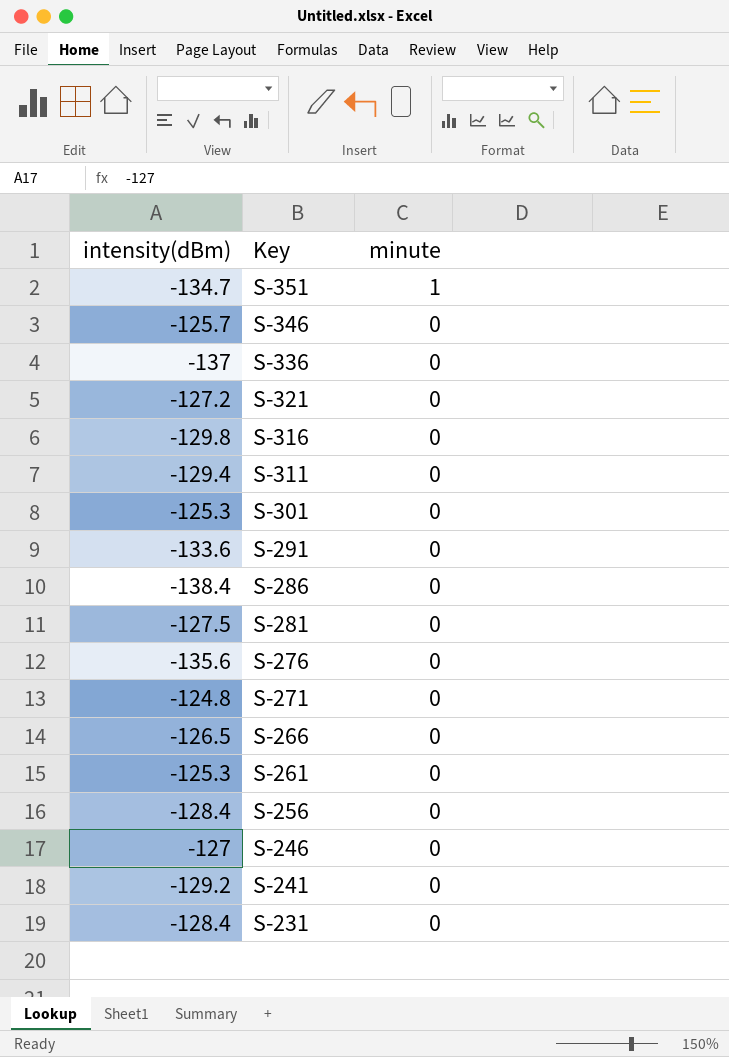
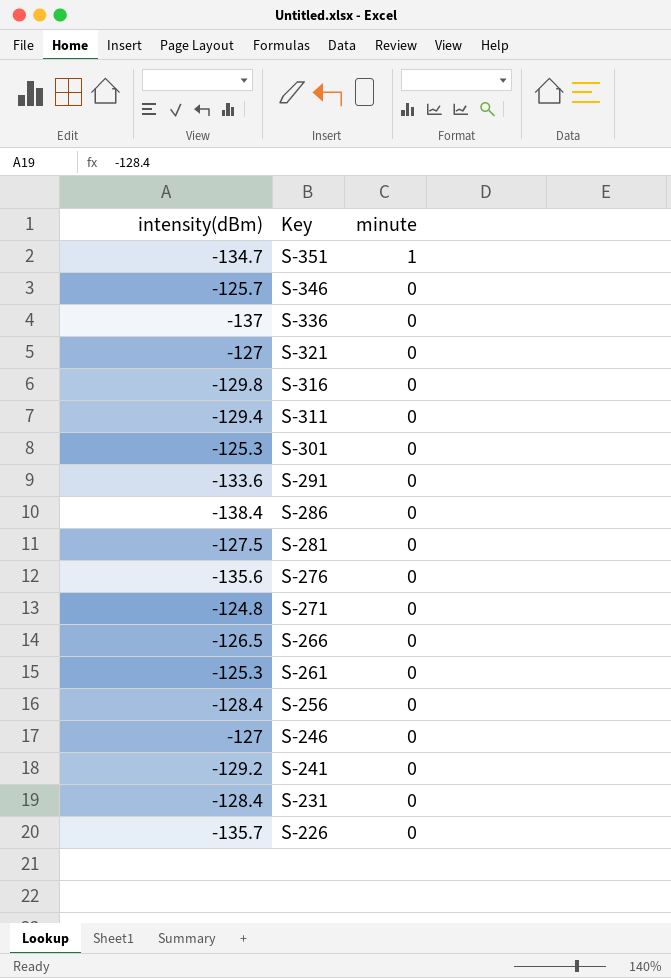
S-321 | intensity(dBm): -127.2 -> -127
row S-226: none -> -135.7 | 0

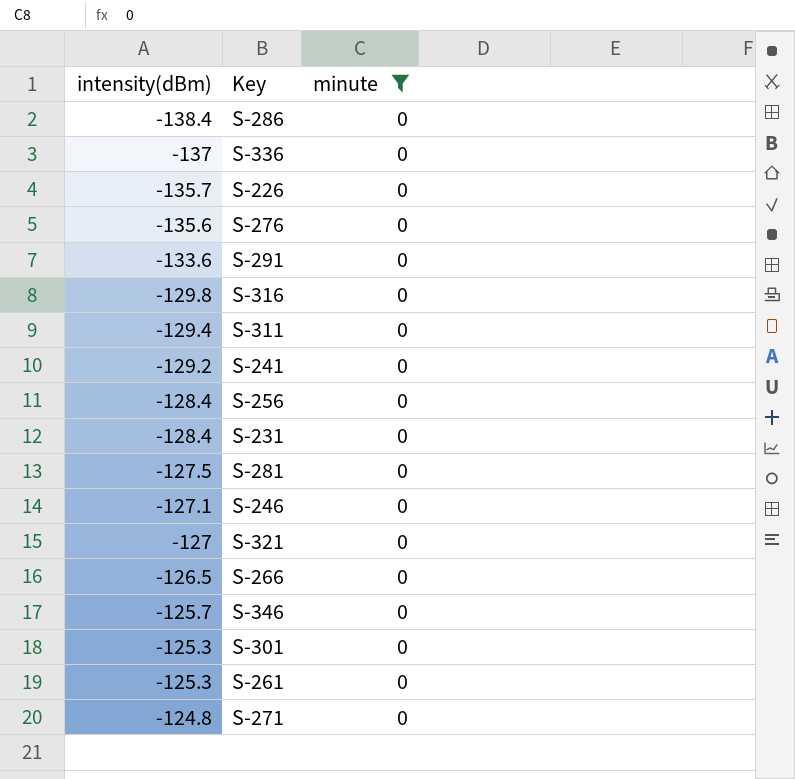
filter: none -> minute = 0
row order: Key descending -> intensity(dBm) ascending
S-246 | intensity(dBm): -127 -> -127.1

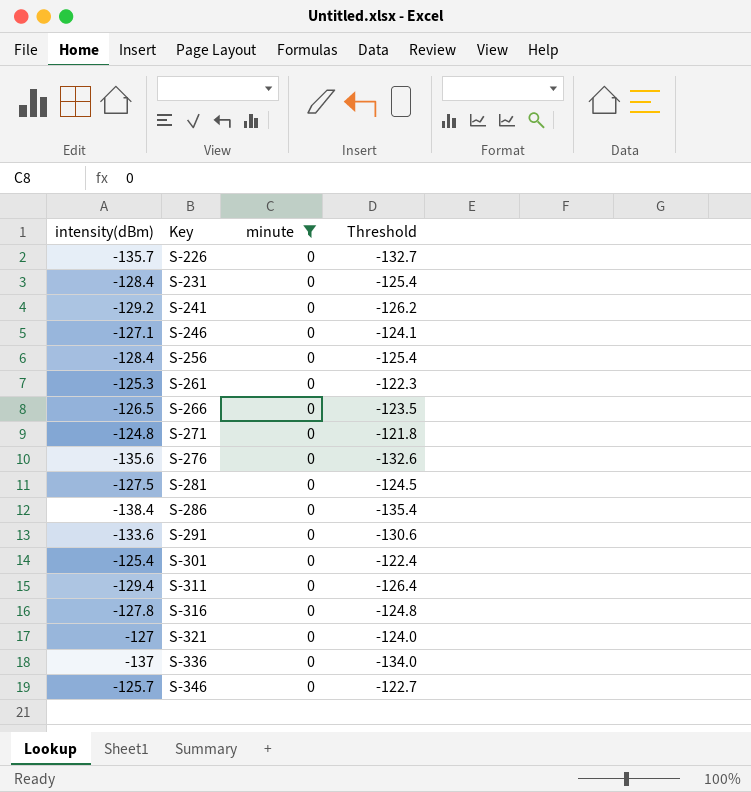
row order: intensity(dBm) ascending -> Key ascending
column Threshold | formula: none -> [intensity(dBm)] + 3
S-301 | intensity(dBm): -125.3 -> -125.4
S-316 | intensity(dBm): -129.8 -> -127.8

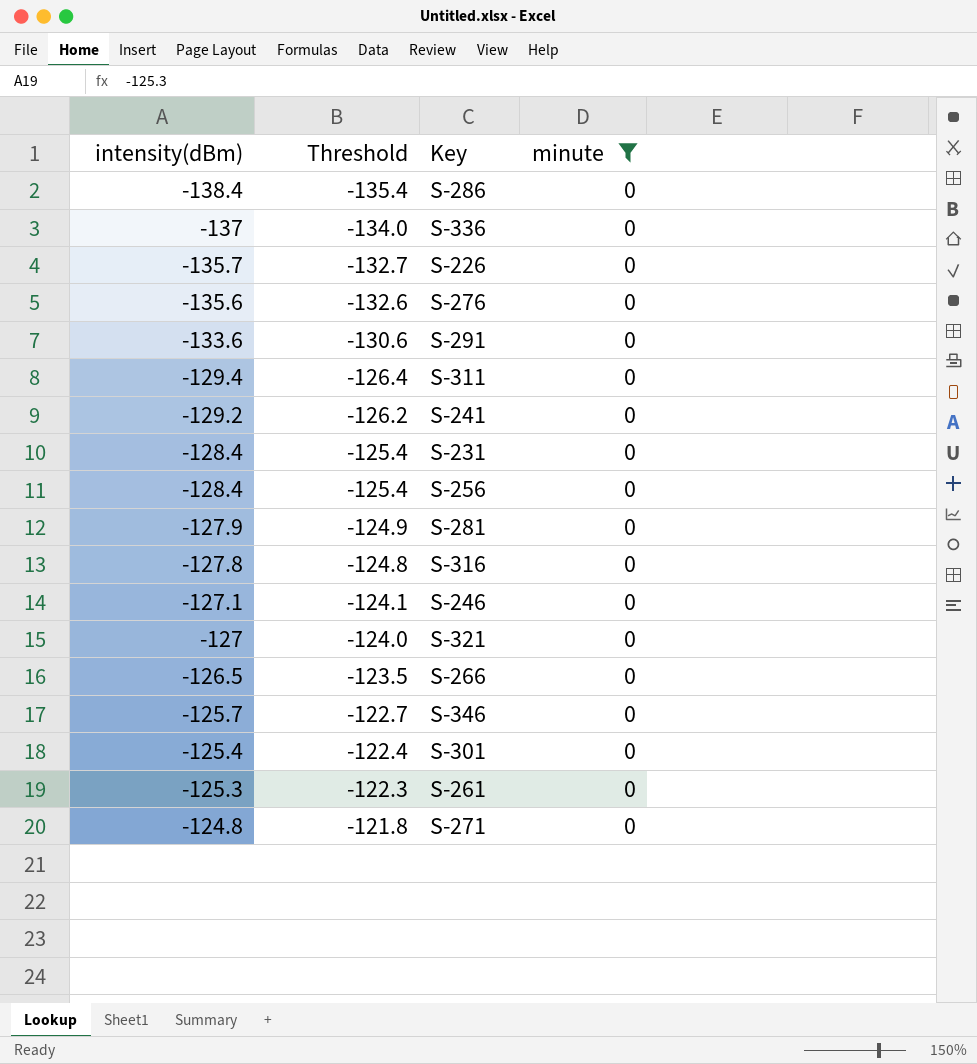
row order: Key ascending -> intensity(dBm) ascending
column Threshold | position: 4 -> 2
S-281 | intensity(dBm): -127.5 -> -127.9
S-281 | Threshold: -124.5 -> -124.9

